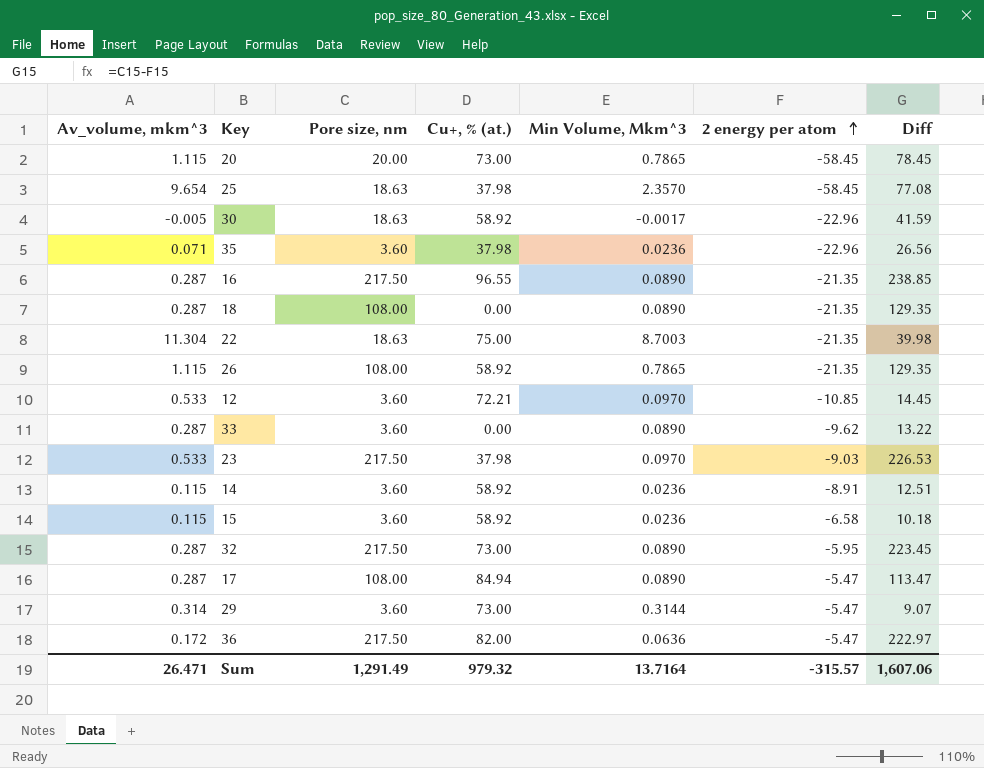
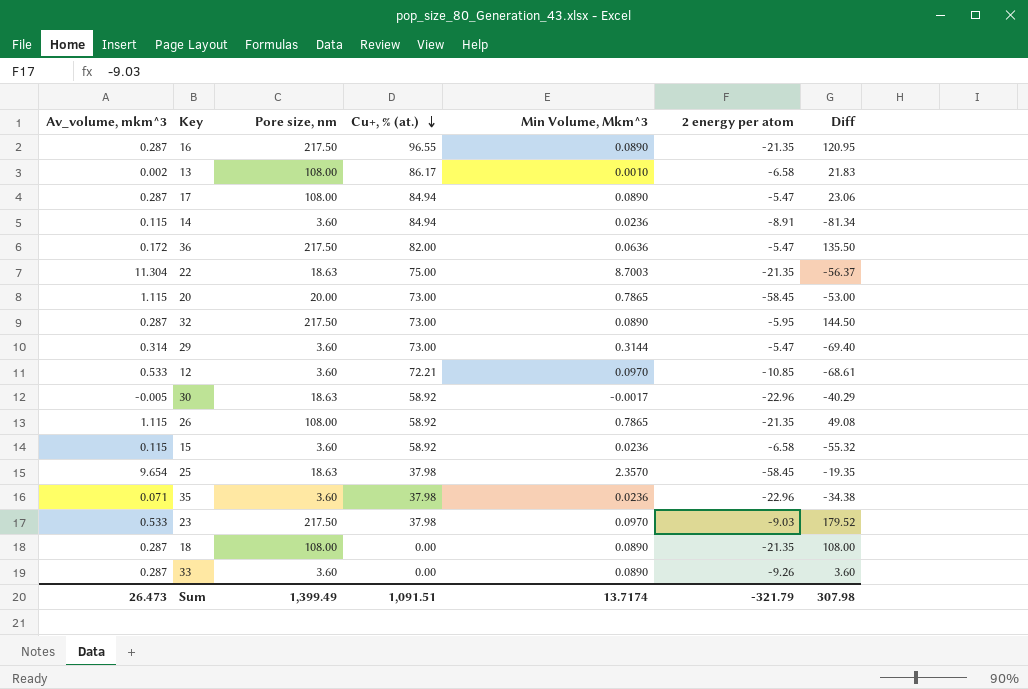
row order: 2 energy per atom ascending -> Cu+, % (at.) descending
column Diff | formula: [Pore size, nm] - [2 energy per atom] -> [Pore size, nm] - [Cu+, % (at.)]
row 13: none -> 0.002 | 108.00 | 86.17 | 0.0010 | -6.58 | 21.83
14 | Cu+, % (at.): 58.92 -> 84.94
33 | 2 energy per atom: -9.62 -> -9.26
Sum | Av_volume, mkm^3: 26.471 -> 26.473
Sum | Pore size, nm: 1,291.49 -> 1,399.49
Sum | Cu+, % (at.): 979.32 -> 1,091.51
Sum | Min Volume, Mkm^3: 13.7164 -> 13.7174
Sum | 2 energy per atom: -315.57 -> -321.79
Sum | Diff: 1,607.06 -> 307.98

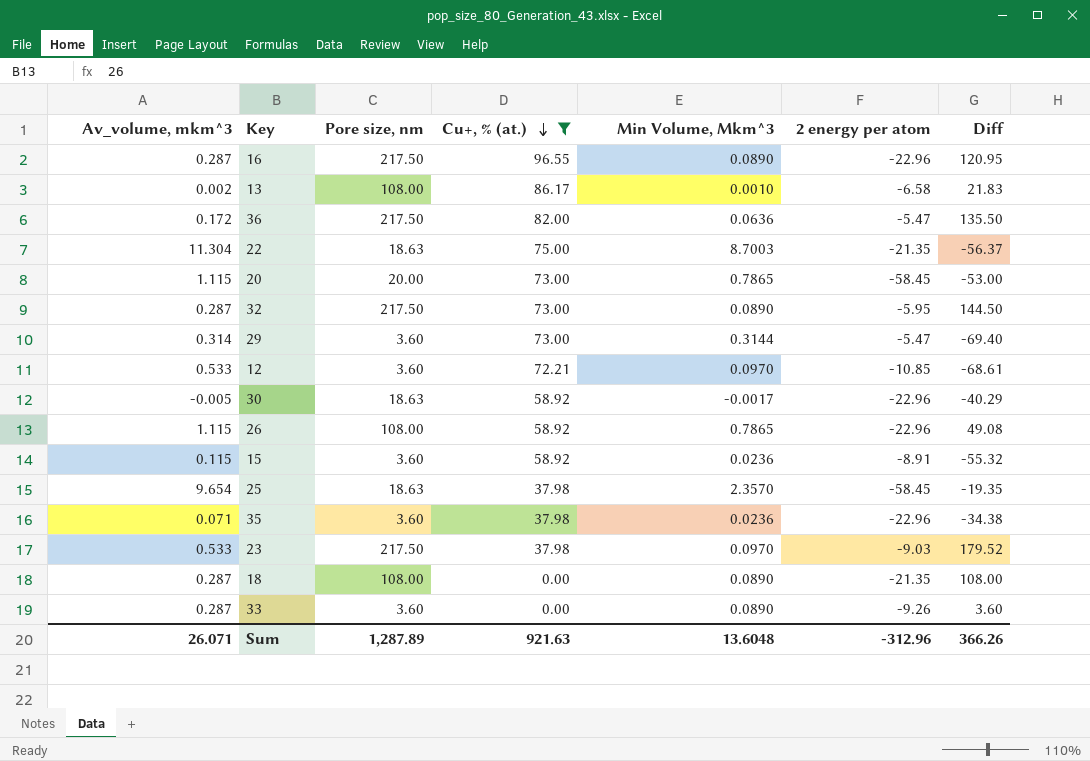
filter: none -> Cu+, % (at.) != 84.94
16 | 2 energy per atom: -21.35 -> -22.96
26 | 2 energy per atom: -21.35 -> -22.96
15 | 2 energy per atom: -6.58 -> -8.91
Sum | Av_volume, mkm^3: 26.473 -> 26.071
Sum | Pore size, nm: 1,399.49 -> 1,287.89
Sum | Cu+, % (at.): 1,091.51 -> 921.63
Sum | Min Volume, Mkm^3: 13.7174 -> 13.6048
Sum | 2 energy per atom: -321.79 -> -312.96
Sum | Diff: 307.98 -> 366.26

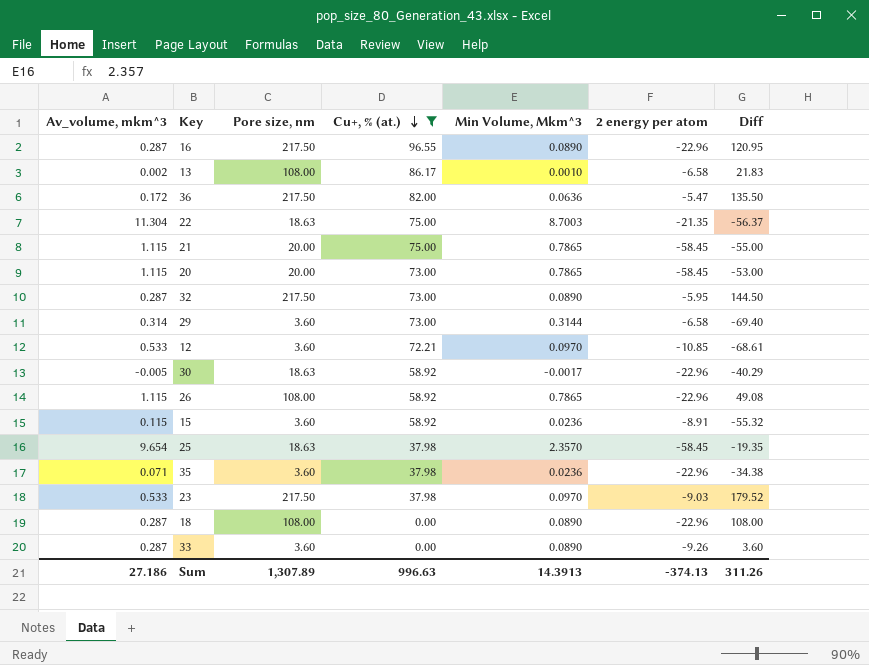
row 21: none -> 1.115 | 20.00 | 75.00 | 0.7865 | -58.45 | -55.00
29 | 2 energy per atom: -5.47 -> -6.58
18 | 2 energy per atom: -21.35 -> -22.96
Sum | Av_volume, mkm^3: 26.071 -> 27.186
Sum | Pore size, nm: 1,287.89 -> 1,307.89
Sum | Cu+, % (at.): 921.63 -> 996.63
Sum | Min Volume, Mkm^3: 13.6048 -> 14.3913
Sum | 2 energy per atom: -312.96 -> -374.13
Sum | Diff: 366.26 -> 311.26

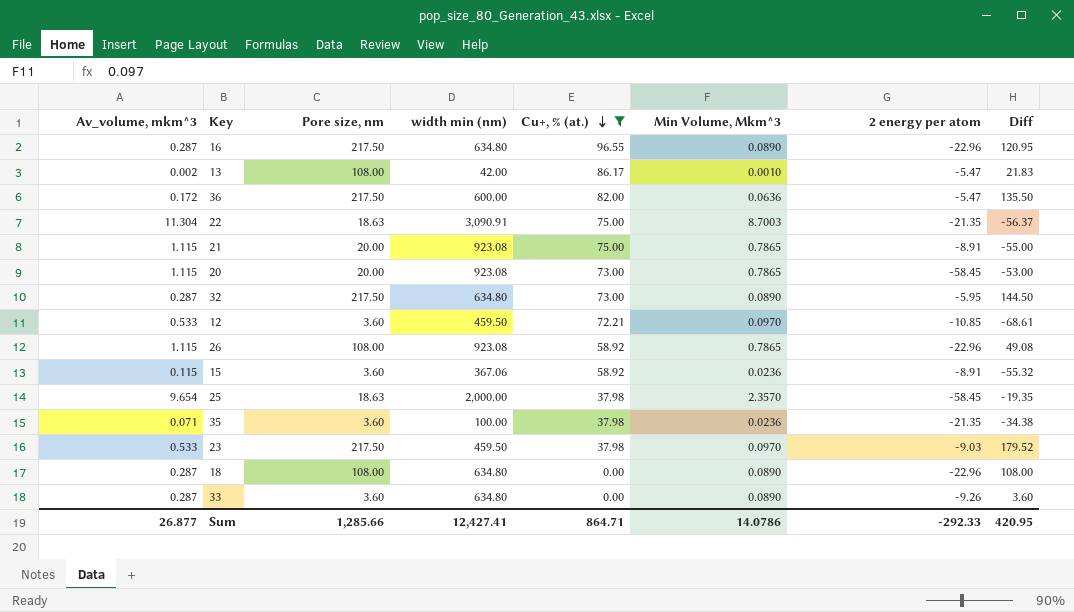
column width min (nm) | position: none -> 4
row 29: 0.314 | 3.60 | 73.00 | 0.3144 | -6.58 | -69.40 -> none
row 30: -0.005 | 18.63 | 58.92 | -0.0017 | -22.96 | -40.29 -> none
13 | 2 energy per atom: -6.58 -> -5.47
21 | 2 energy per atom: -58.45 -> -8.91
35 | 2 energy per atom: -22.96 -> -21.35
Sum | Av_volume, mkm^3: 27.186 -> 26.877
Sum | Pore size, nm: 1,307.89 -> 1,285.66
Sum | Cu+, % (at.): 996.63 -> 864.71
Sum | Min Volume, Mkm^3: 14.3913 -> 14.0786
Sum | 2 energy per atom: -374.13 -> -292.33
Sum | Diff: 311.26 -> 420.95

